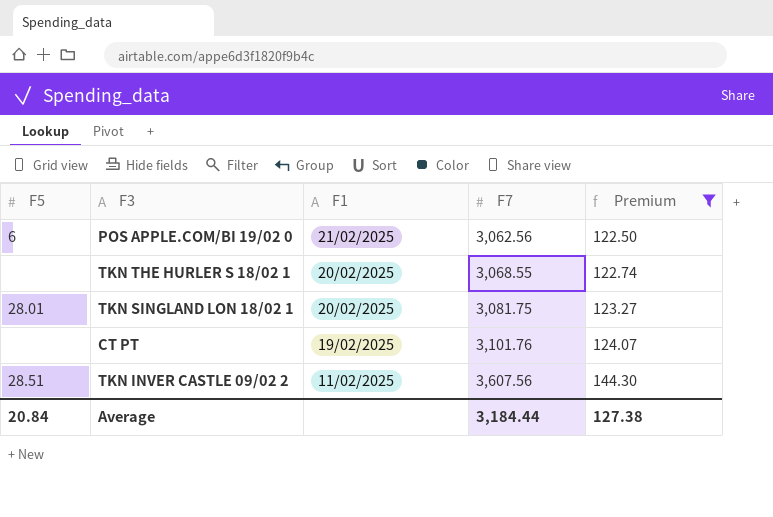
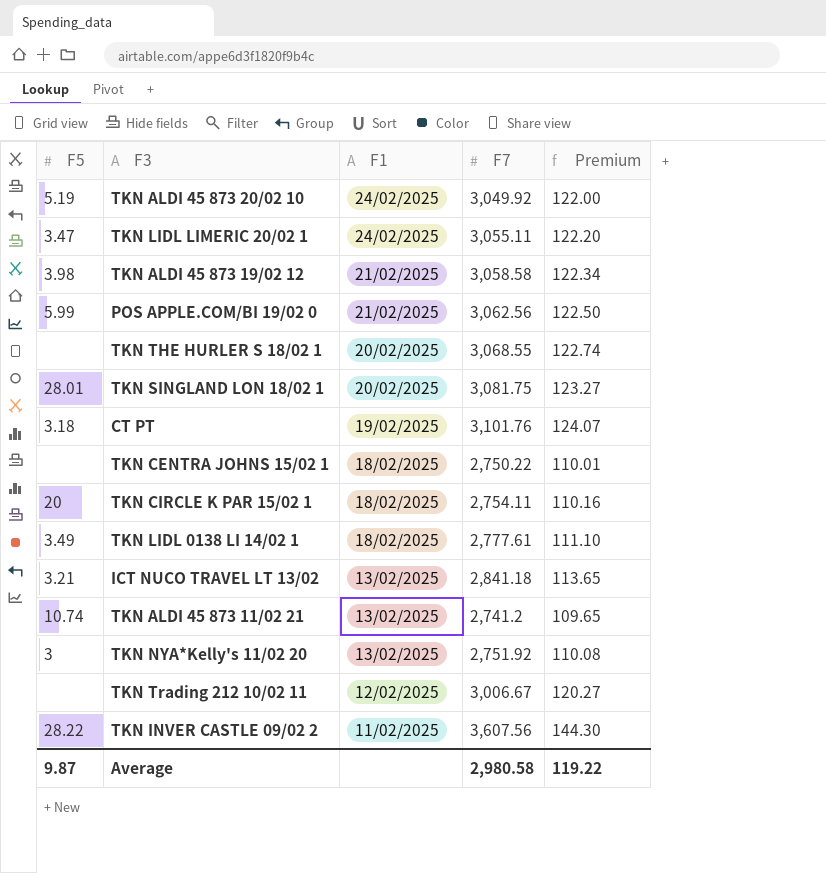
filter: Premium >= 122.50 -> none
POS APPLE.COM/BI 19/02 0 | F5: 6 -> 5.99
CT PT | F5: none -> 3.18
TKN INVER CASTLE 09/02 2 | F5: 28.51 -> 28.22
Average | F5: 20.84 -> 9.87
Average | F7: 3,184.44 -> 2,980.58
Average | Premium: 127.38 -> 119.22

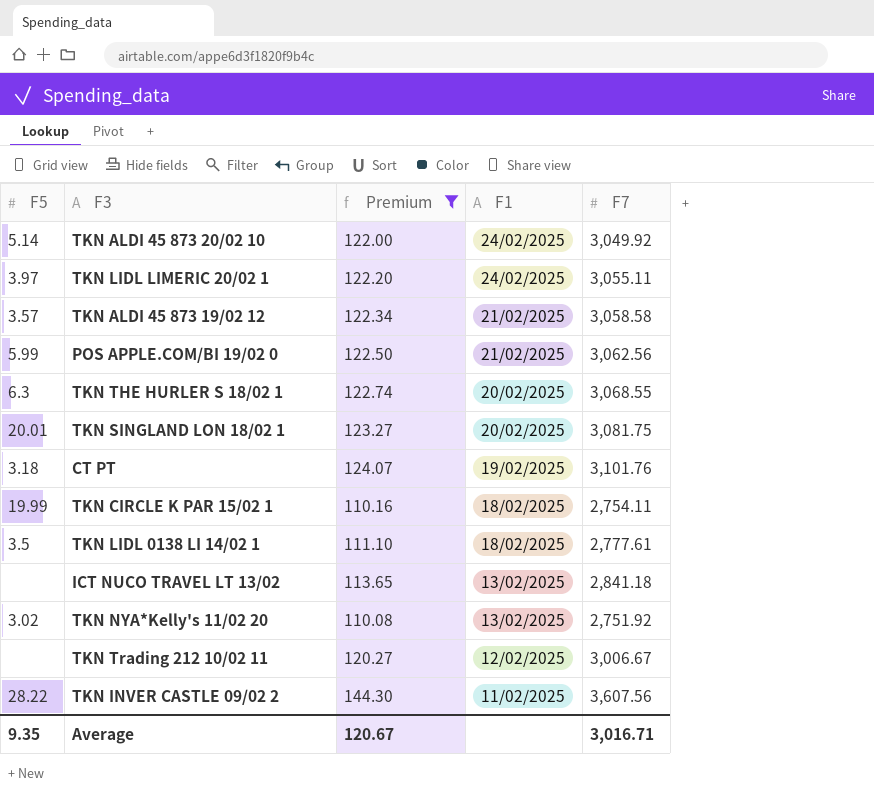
filter: none -> Premium >= 110.08
column Premium | position: 5 -> 3
TKN ALDI 45 873 20/02 10 | F5: 5.19 -> 5.14
TKN LIDL LIMERIC 20/02 1 | F5: 3.47 -> 3.97
TKN ALDI 45 873 19/02 12 | F5: 3.98 -> 3.57
TKN THE HURLER S 18/02 1 | F5: none -> 6.3
TKN SINGLAND LON 18/02 1 | F5: 28.01 -> 20.01
TKN CIRCLE K PAR 15/02 1 | F5: 20 -> 19.99
TKN LIDL 0138 LI 14/02 1 | F5: 3.49 -> 3.5
ICT NUCO TRAVEL LT 13/02 | F5: 3.21 -> none
TKN NYA*Kelly's 11/02 20 | F5: 3 -> 3.02
Average | F5: 9.87 -> 9.35
Average | Premium: 119.22 -> 120.67
Average | F7: 2,980.58 -> 3,016.71

